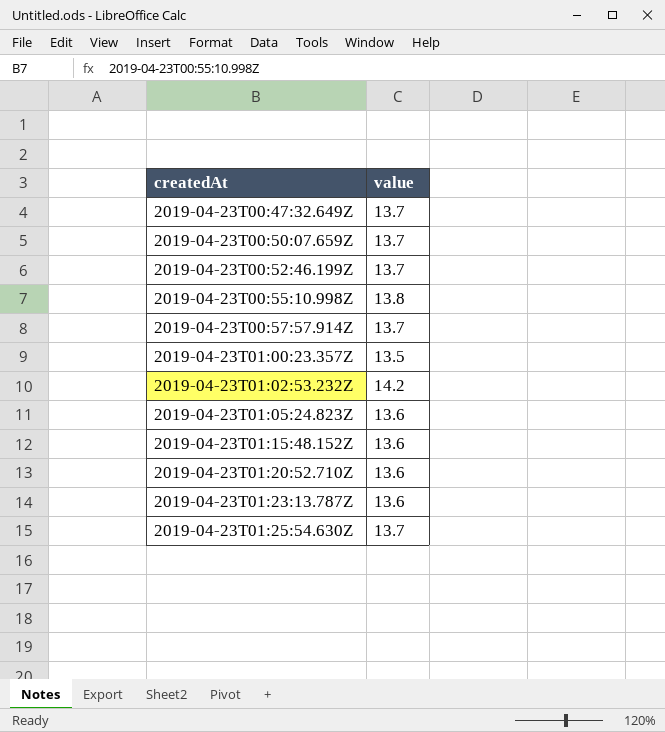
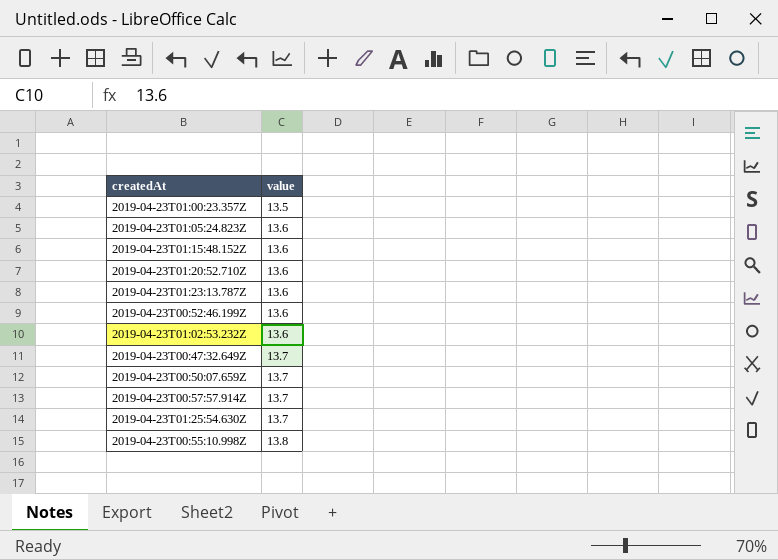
row order: createdAt ascending -> value ascending
2019-04-23T00:52:46.199Z | value: 13.7 -> 13.6
2019-04-23T01:02:53.232Z | value: 14.2 -> 13.6

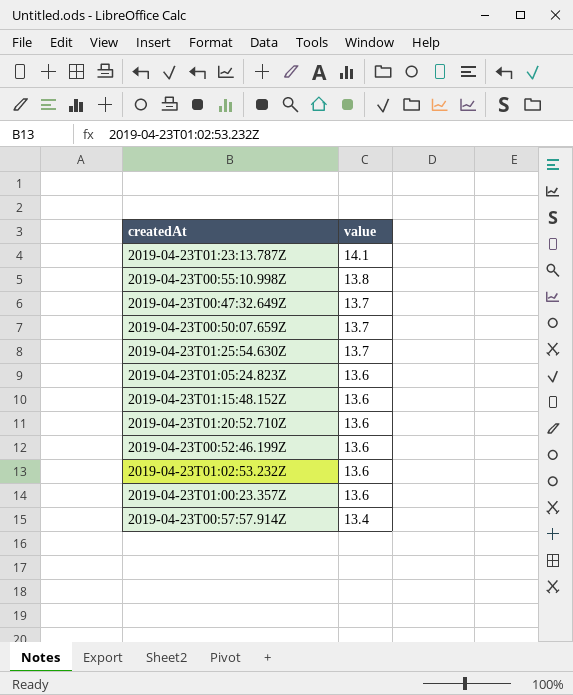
row order: value ascending -> value descending
2019-04-23T01:23:13.787Z | value: 13.6 -> 14.1
2019-04-23T01:00:23.357Z | value: 13.5 -> 13.6
2019-04-23T00:57:57.914Z | value: 13.7 -> 13.4

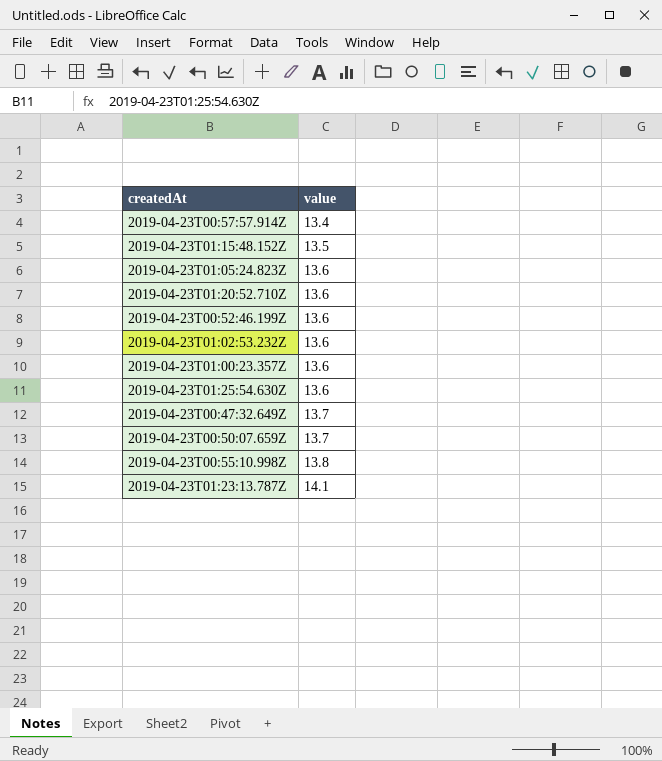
row order: value descending -> value ascending
2019-04-23T01:15:48.152Z | value: 13.6 -> 13.5
2019-04-23T01:25:54.630Z | value: 13.7 -> 13.6

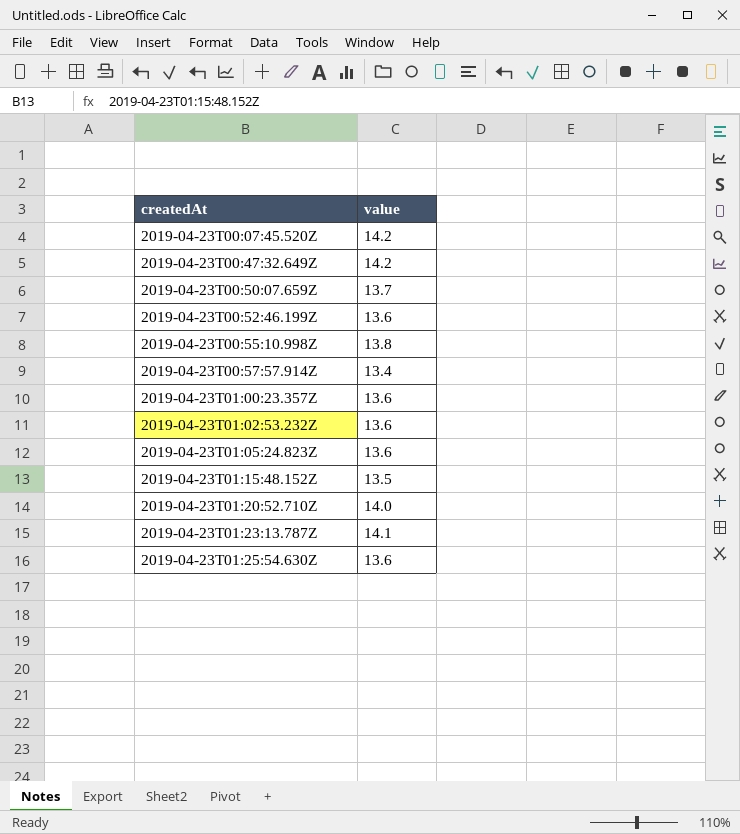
row order: value ascending -> createdAt ascending
row 2019-04-23T00:07:45.520Z: none -> 14.2
2019-04-23T00:47:32.649Z | value: 13.7 -> 14.2
2019-04-23T01:20:52.710Z | value: 13.6 -> 14.0

